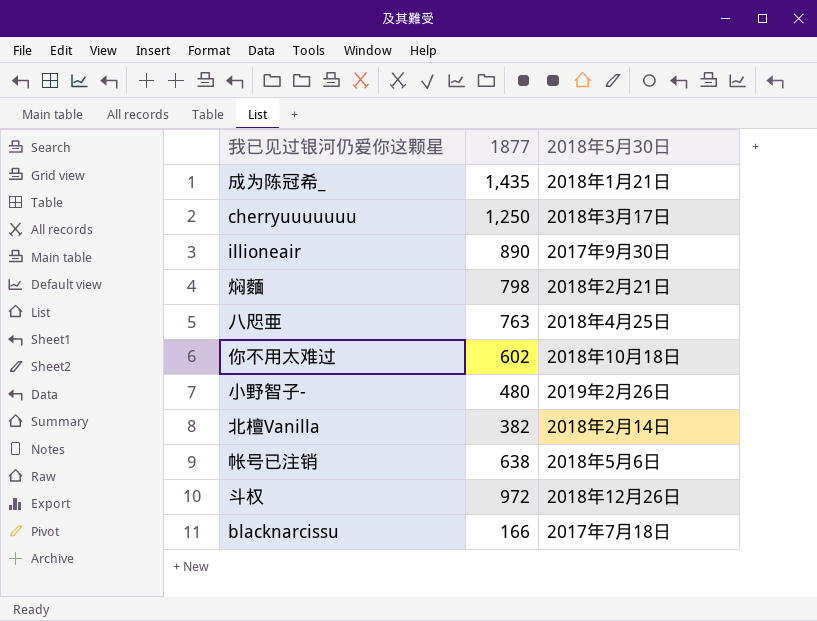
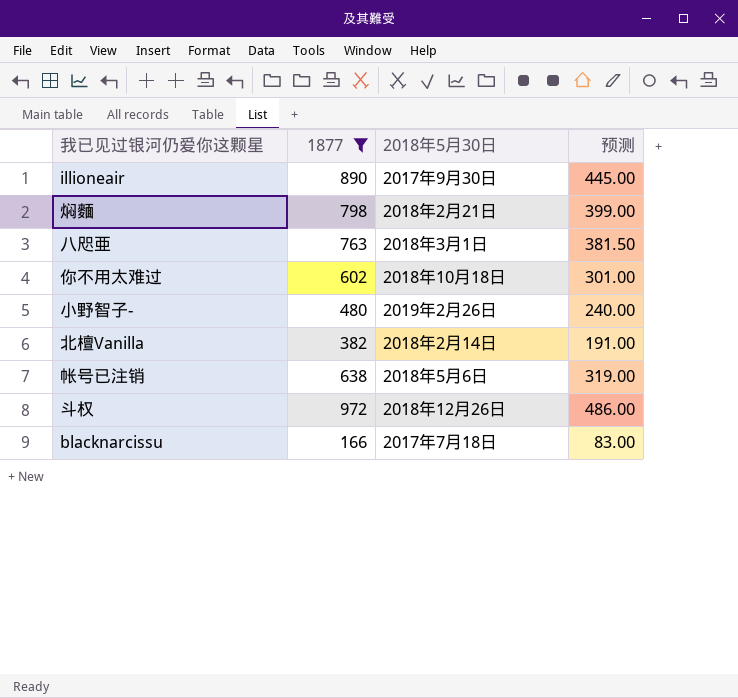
filter: none -> 1877 <= 972
column 预测 | formula: none -> [1877] * 0.5
八咫亜 | 2018年5月30日: 2018年4月25日 -> 2018年3月1日

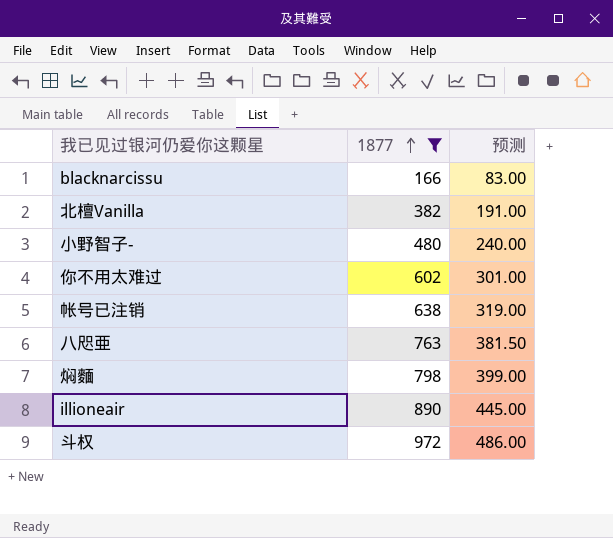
row order: none -> 1877 ascending
column 2018年5月30日 | position: 3 -> none

